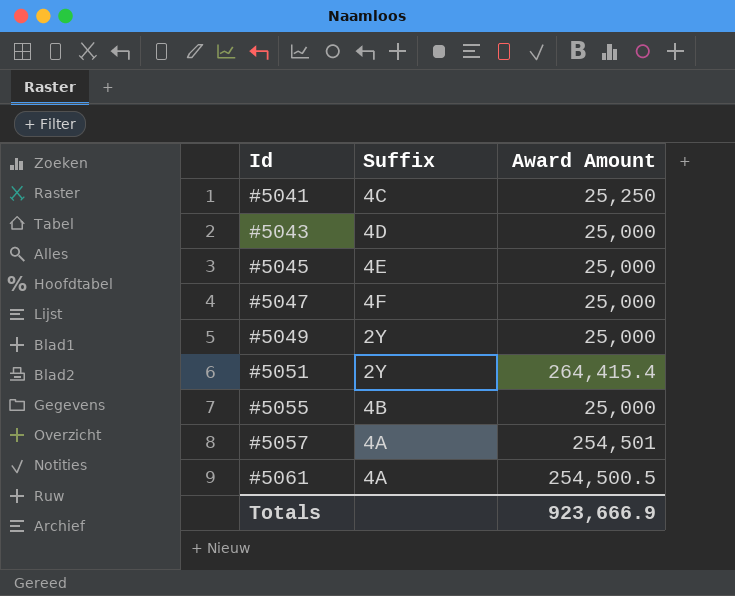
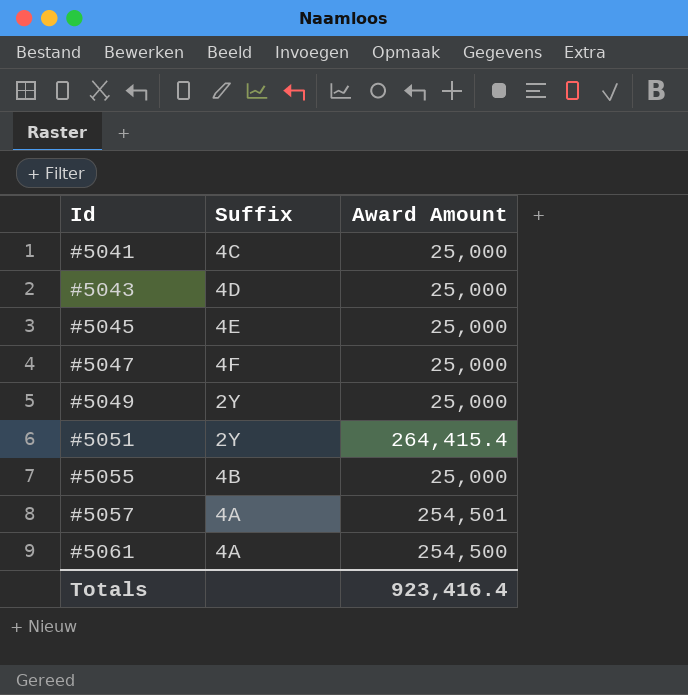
#5041 | Award Amount: 25,250 -> 25,000
#5061 | Award Amount: 254,500.5 -> 254,500
Totals | Award Amount: 923,666.9 -> 923,416.4

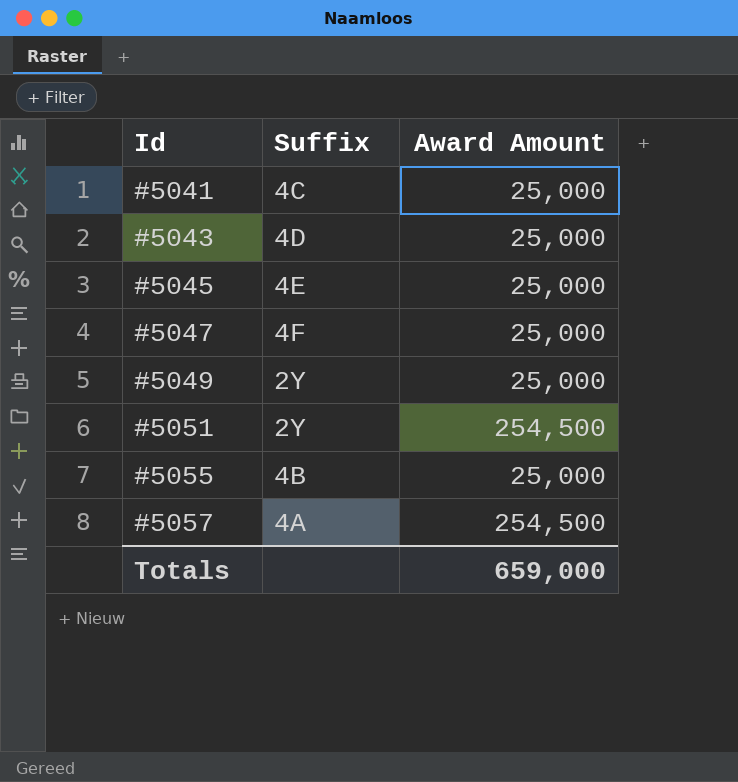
row #5061: 4A | 254,500 -> none
#5051 | Award Amount: 264,415.4 -> 254,500
#5057 | Award Amount: 254,501 -> 254,500
Totals | Award Amount: 923,416.4 -> 659,000

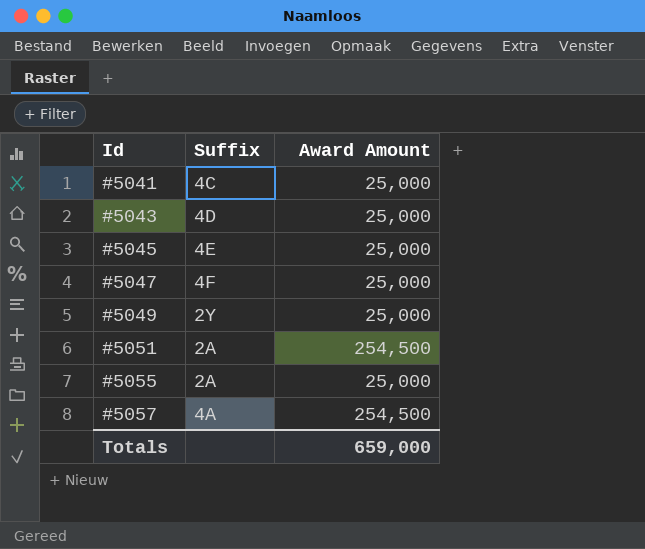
#5051 | Suffix: 2Y -> 2A
#5055 | Suffix: 4B -> 2A

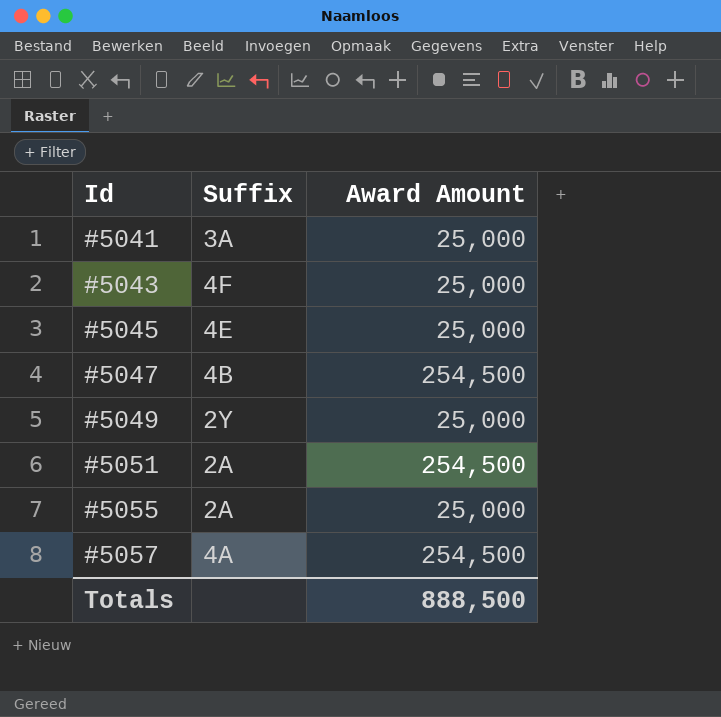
#5041 | Suffix: 4C -> 3A
#5043 | Suffix: 4D -> 4F
#5047 | Suffix: 4F -> 4B
#5047 | Award Amount: 25,000 -> 254,500
Totals | Award Amount: 659,000 -> 888,500

